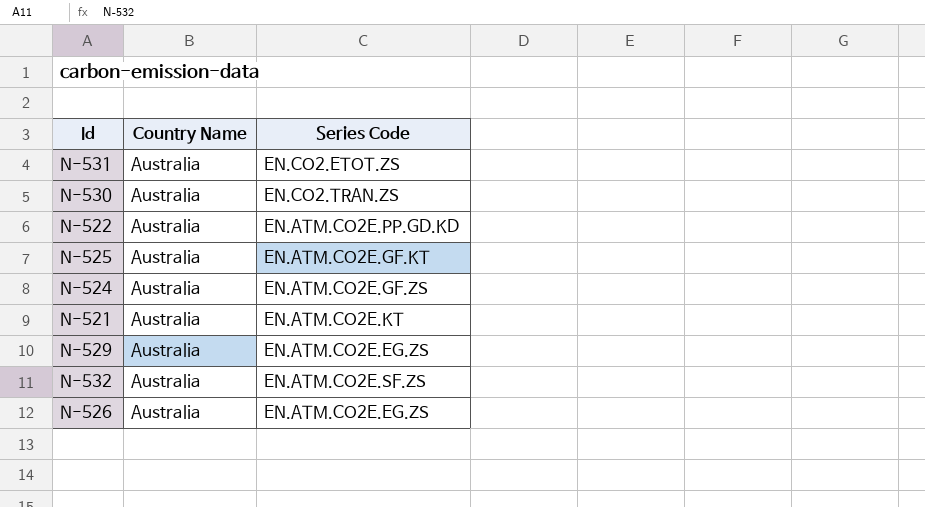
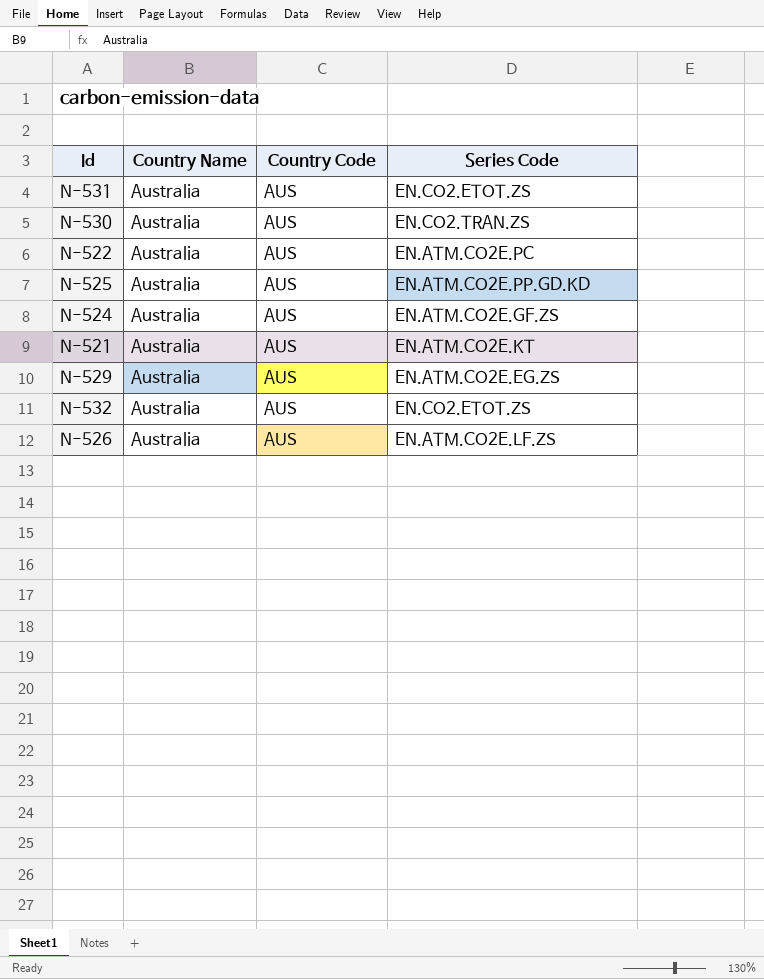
column Country Code | position: none -> 3
N-522 | Series Code: EN.ATM.CO2E.PP.GD.KD -> EN.ATM.CO2E.PC
N-525 | Series Code: EN.ATM.CO2E.GF.KT -> EN.ATM.CO2E.PP.GD.KD
N-532 | Series Code: EN.ATM.CO2E.SF.ZS -> EN.CO2.ETOT.ZS
N-526 | Series Code: EN.ATM.CO2E.EG.ZS -> EN.ATM.CO2E.LF.ZS

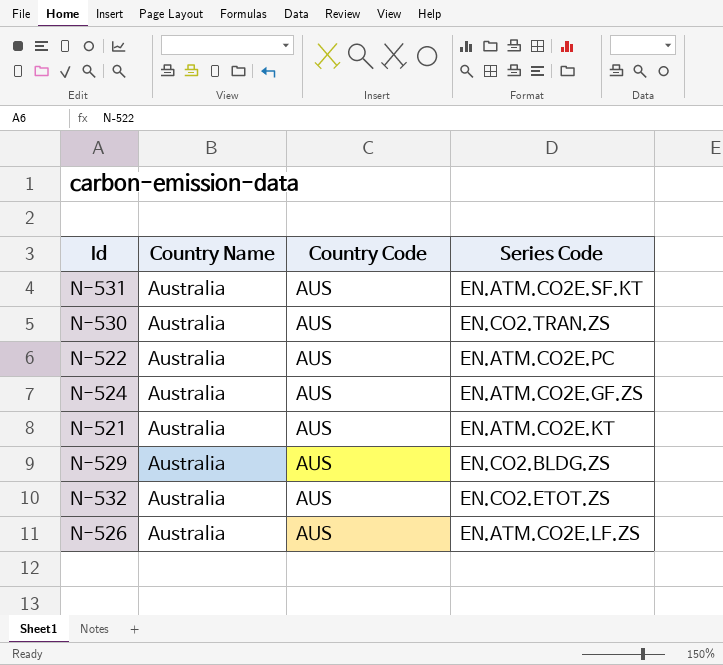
row N-525: Australia | AUS | EN.ATM.CO2E.PP.GD.KD -> none
N-531 | Series Code: EN.CO2.ETOT.ZS -> EN.ATM.CO2E.SF.KT
N-529 | Series Code: EN.ATM.CO2E.EG.ZS -> EN.CO2.BLDG.ZS

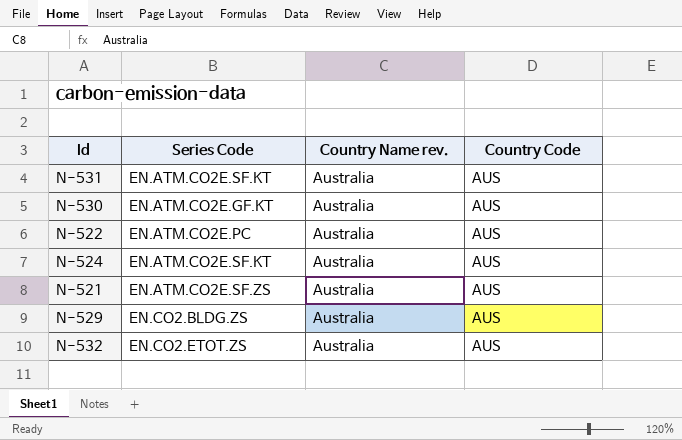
column Series Code | position: 4 -> 2
column name: Country Name -> Country Name rev.
row N-526: Australia | AUS | EN.ATM.CO2E.LF.ZS -> none
N-530 | Series Code: EN.CO2.TRAN.ZS -> EN.ATM.CO2E.GF.KT
N-524 | Series Code: EN.ATM.CO2E.GF.ZS -> EN.ATM.CO2E.SF.KT
N-521 | Series Code: EN.ATM.CO2E.KT -> EN.ATM.CO2E.SF.ZS

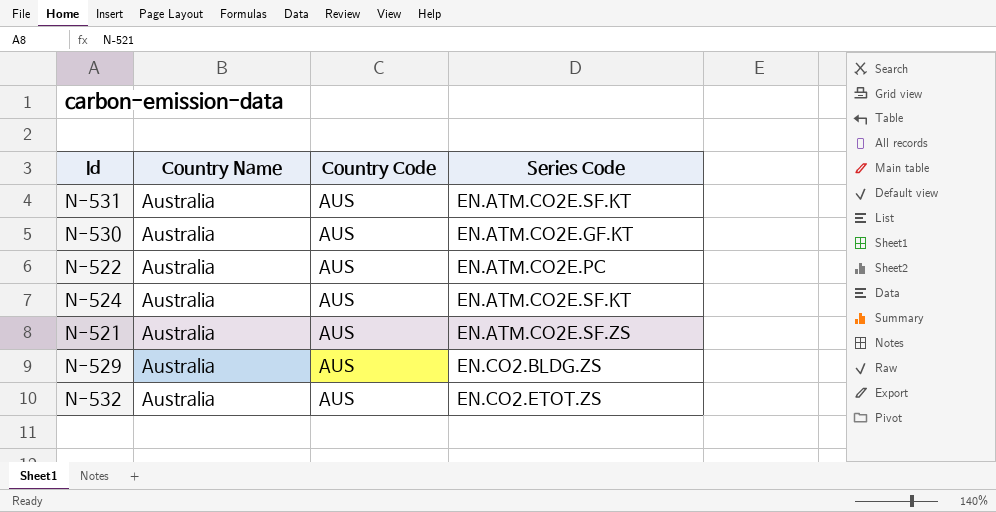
column name: Country Name rev. -> Country Name
column Series Code | position: 2 -> 4

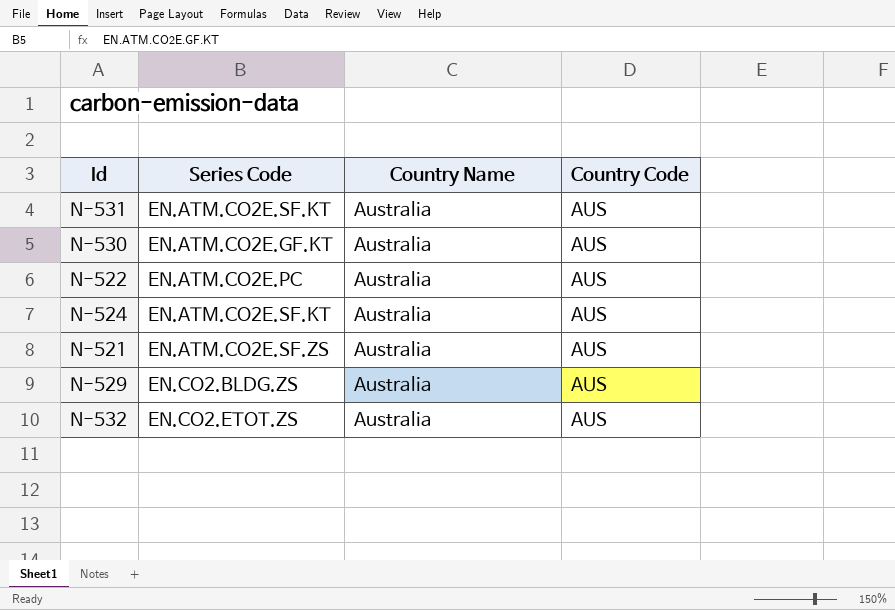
column Series Code | position: 4 -> 2

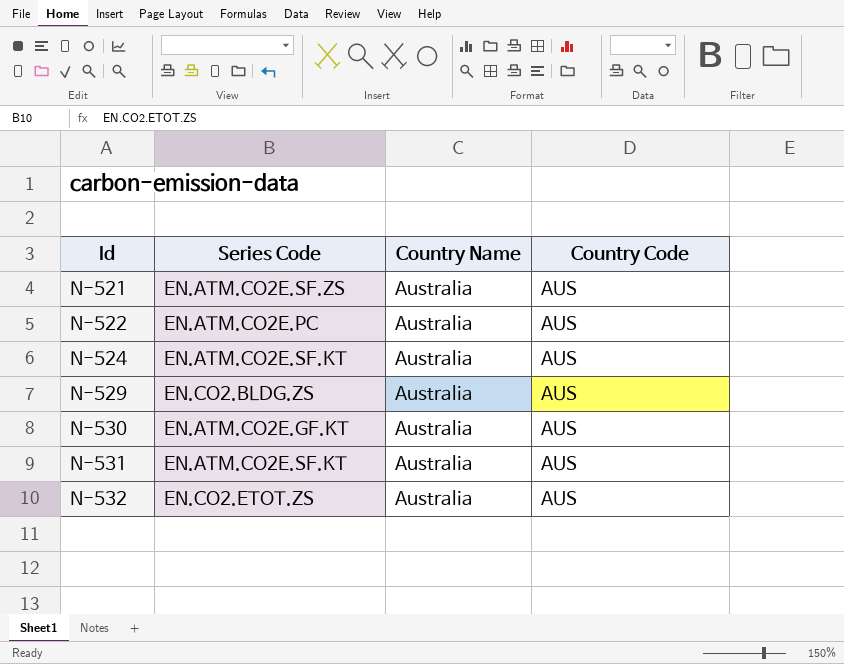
row order: none -> Id ascending

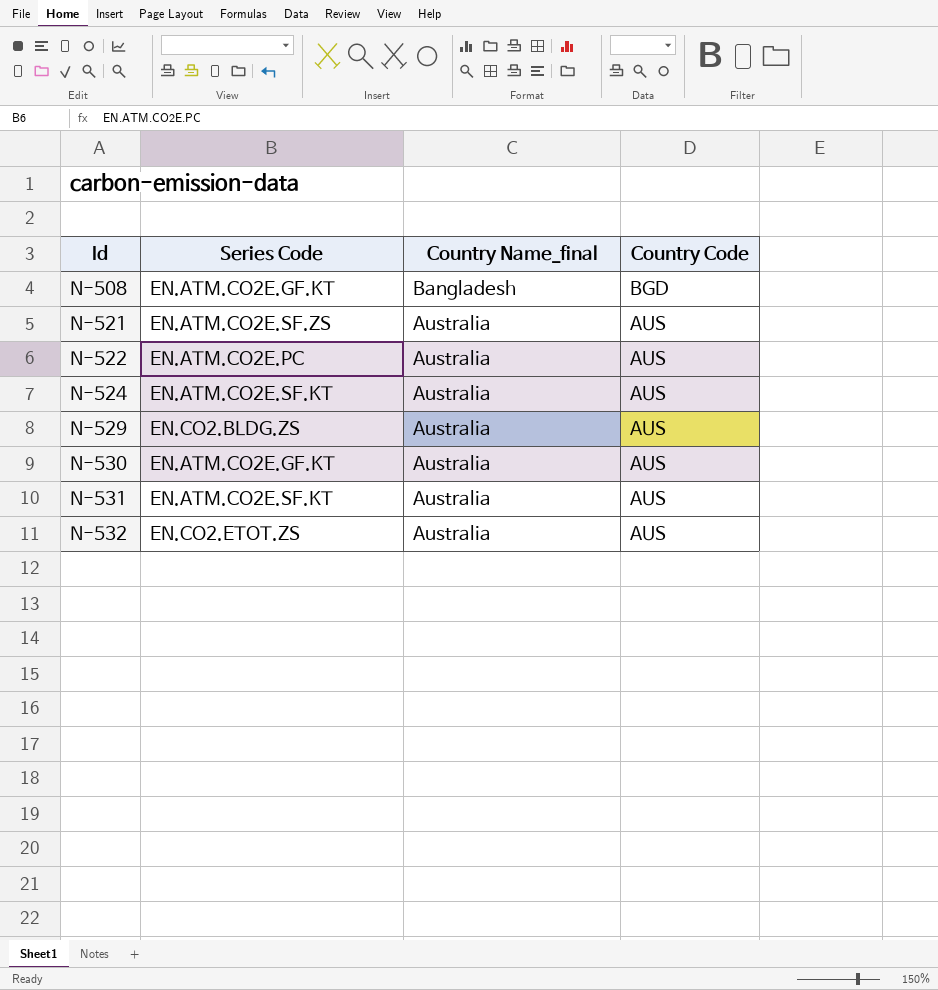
column name: Country Name -> Country Name_final
row N-508: none -> EN.ATM.CO2E.GF.KT | Bangladesh | BGD

